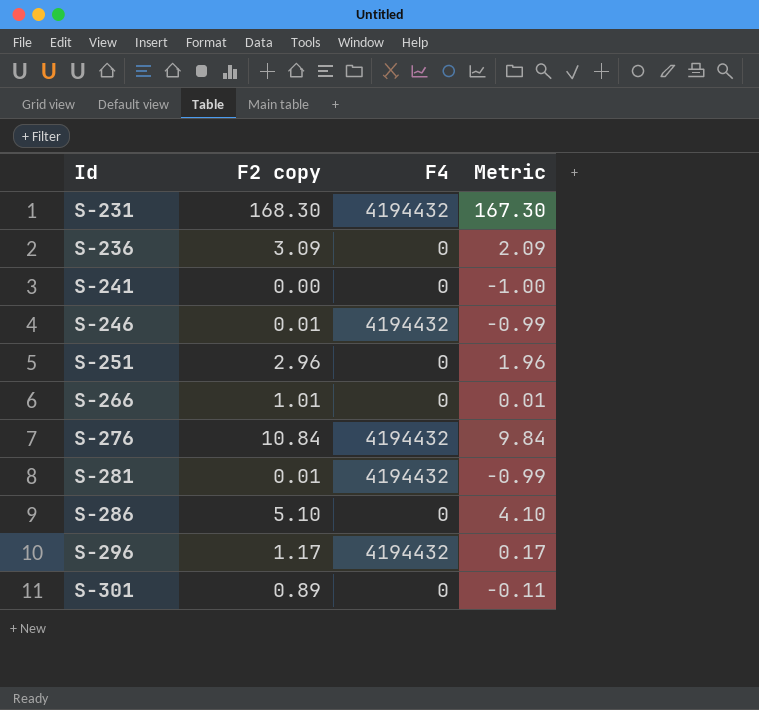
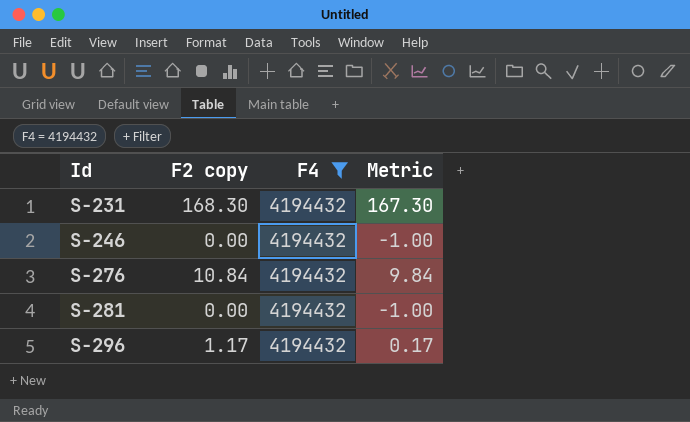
filter: none -> F4 = 4194432
S-246 | F2 copy: 0.01 -> 0.00
S-246 | Metric: -0.99 -> -1.00
S-281 | F2 copy: 0.01 -> 0.00
S-281 | Metric: -0.99 -> -1.00

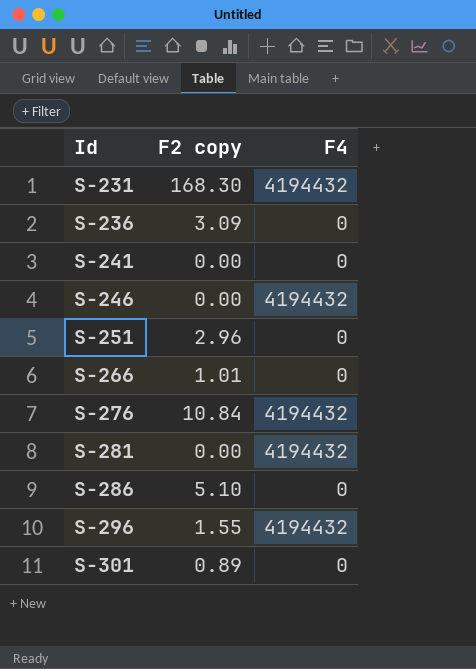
filter: F4 = 4194432 -> none
column Metric | formula: [F2 copy] - 1 -> none
S-296 | F2 copy: 1.17 -> 1.55

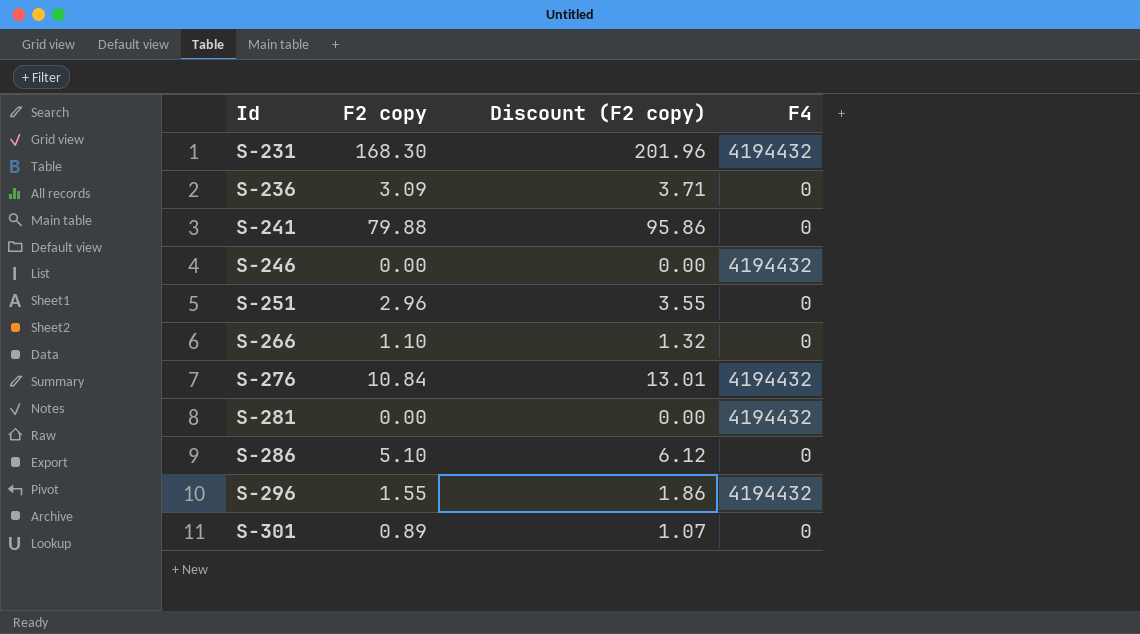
column Discount (F2 copy) | formula: none -> [F2 copy] * 1.2
S-241 | F2 copy: 0.00 -> 79.88
S-266 | F2 copy: 1.01 -> 1.10

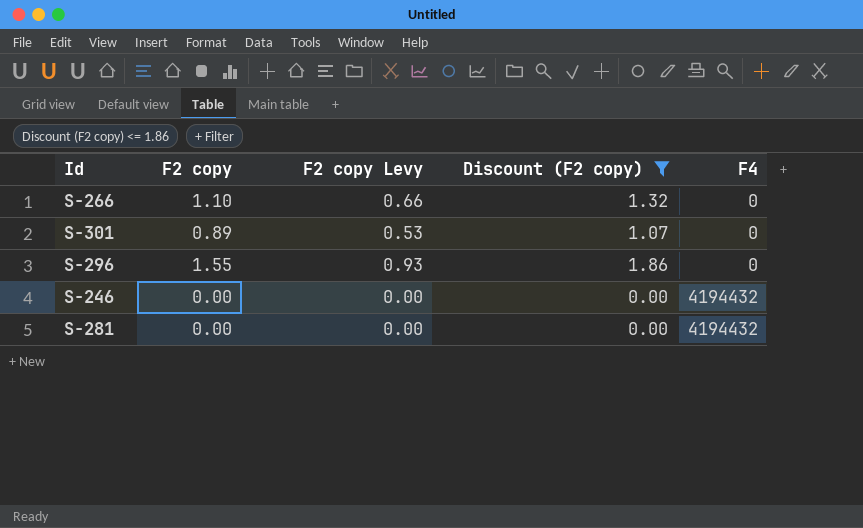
filter: none -> Discount (F2 copy) <= 1.86
row order: Id ascending -> F4 ascending
column F2 copy Levy | formula: none -> [F2 copy] * 0.6
S-296 | F4: 4194432 -> 0

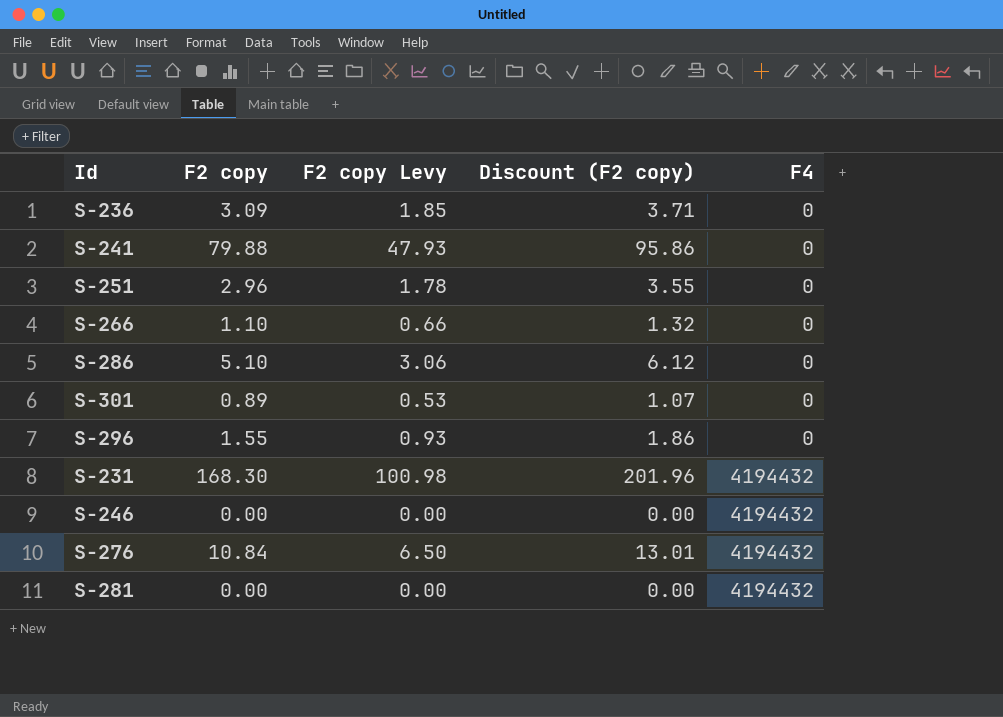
filter: Discount (F2 copy) <= 1.86 -> none

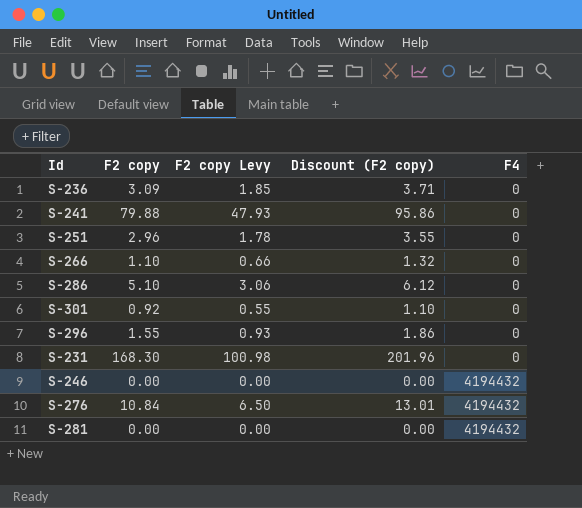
S-301 | F2 copy: 0.89 -> 0.92
S-301 | F2 copy Levy: 0.53 -> 0.55
S-301 | Discount (F2 copy): 1.07 -> 1.10
S-231 | F4: 4194432 -> 0

